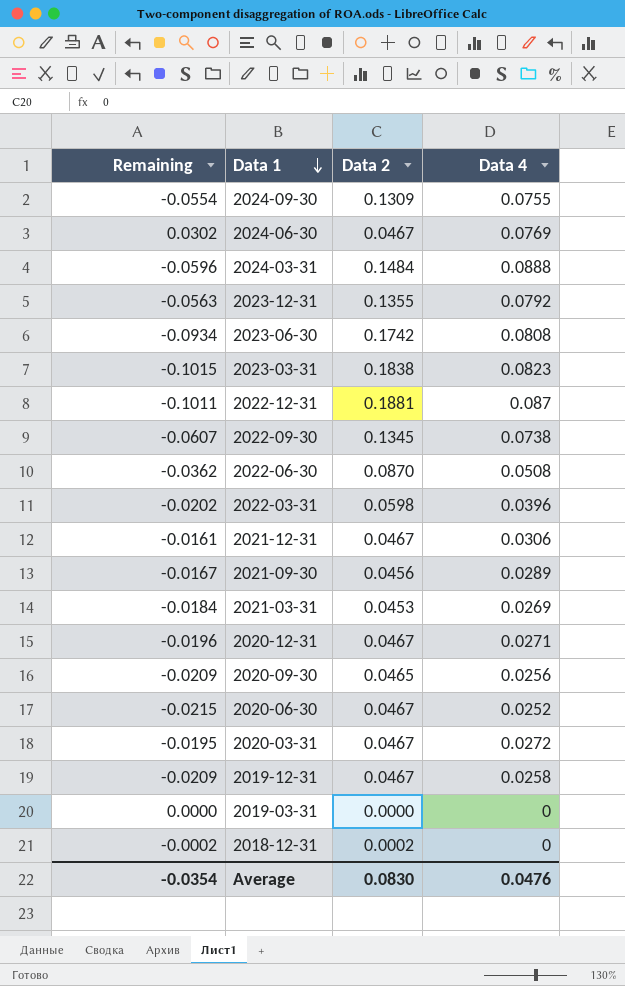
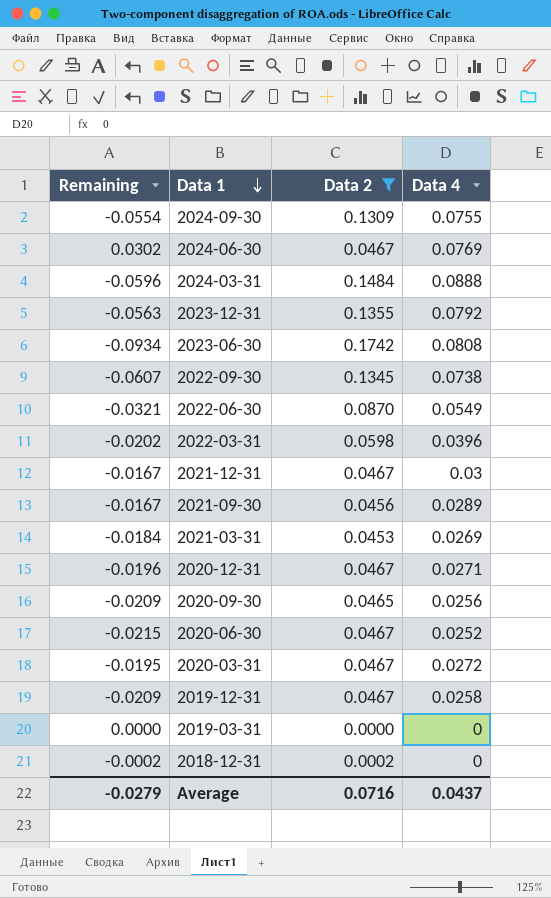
filter: none -> Data 2 <= 0.1742
2022-06-30 | Remaining: -0.0362 -> -0.0321
2022-06-30 | Data 4: 0.0508 -> 0.0549
2021-12-31 | Remaining: -0.0161 -> -0.0167
2021-12-31 | Data 4: 0.0306 -> 0.03
Average | Remaining: -0.0354 -> -0.0279
Average | Data 2: 0.0830 -> 0.0716
Average | Data 4: 0.0476 -> 0.0437

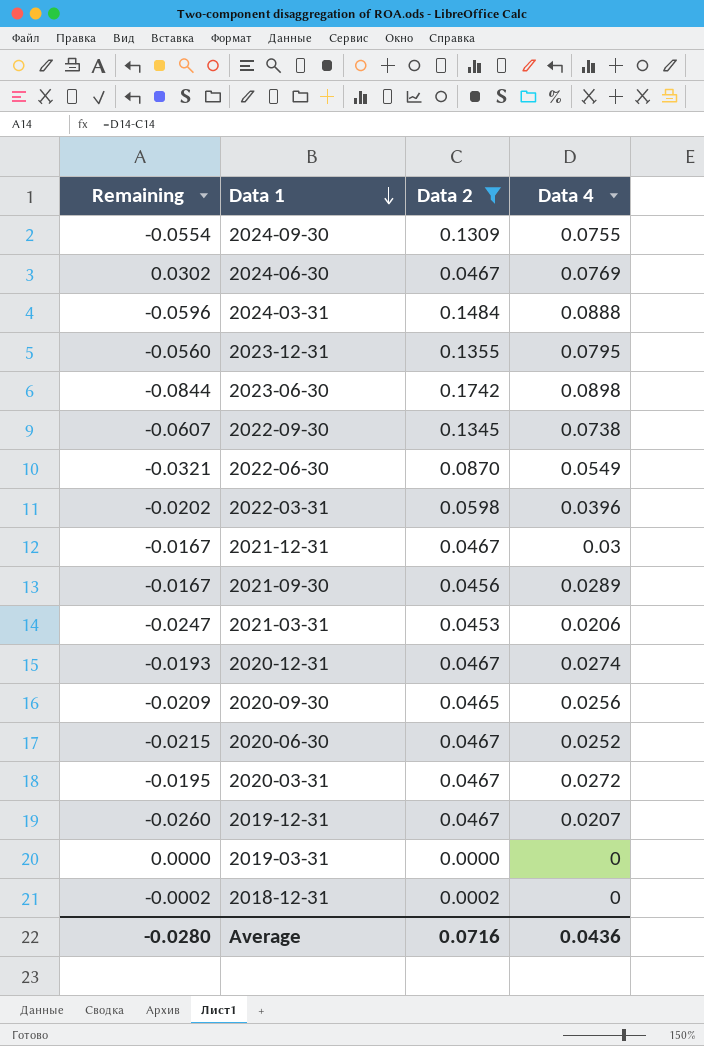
2023-12-31 | Remaining: -0.0563 -> -0.0560
2023-12-31 | Data 4: 0.0792 -> 0.0795
2023-06-30 | Remaining: -0.0934 -> -0.0844
2023-06-30 | Data 4: 0.0808 -> 0.0898
2021-03-31 | Remaining: -0.0184 -> -0.0247
2021-03-31 | Data 4: 0.0269 -> 0.0206
2020-12-31 | Remaining: -0.0196 -> -0.0193
2020-12-31 | Data 4: 0.0271 -> 0.0274
2019-12-31 | Remaining: -0.0209 -> -0.0260
2019-12-31 | Data 4: 0.0258 -> 0.0207
Average | Remaining: -0.0279 -> -0.0280
Average | Data 4: 0.0437 -> 0.0436

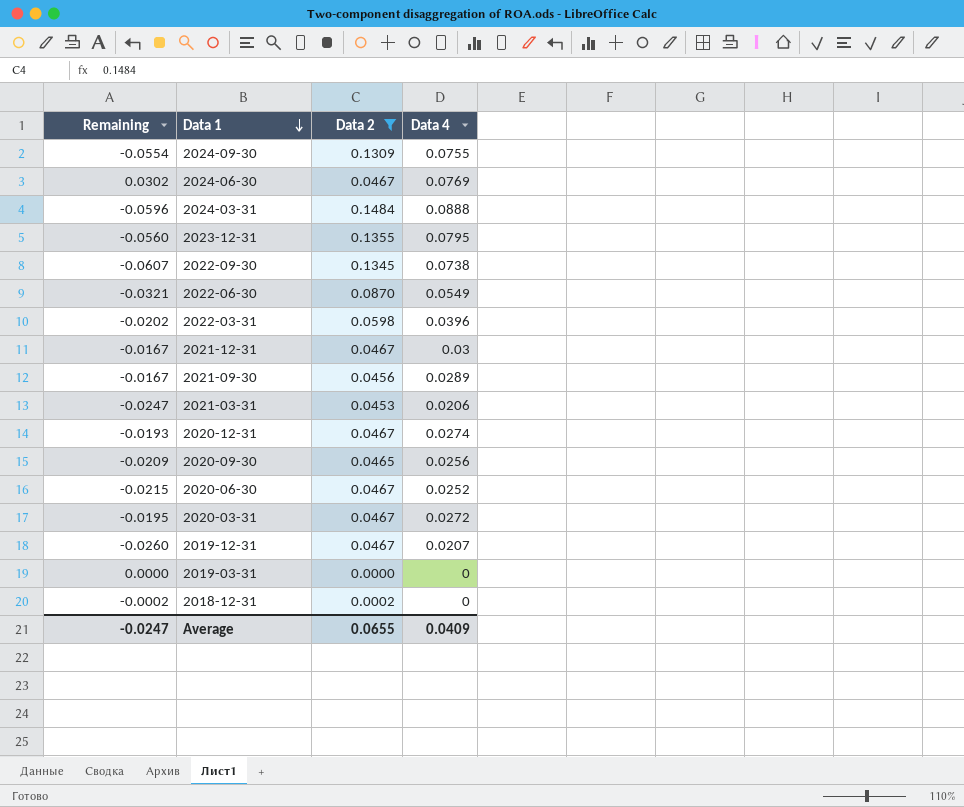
row 2023-06-30: -0.0844 | 0.1742 | 0.0898 -> none
Average | Remaining: -0.0280 -> -0.0247
Average | Data 2: 0.0716 -> 0.0655
Average | Data 4: 0.0436 -> 0.0409

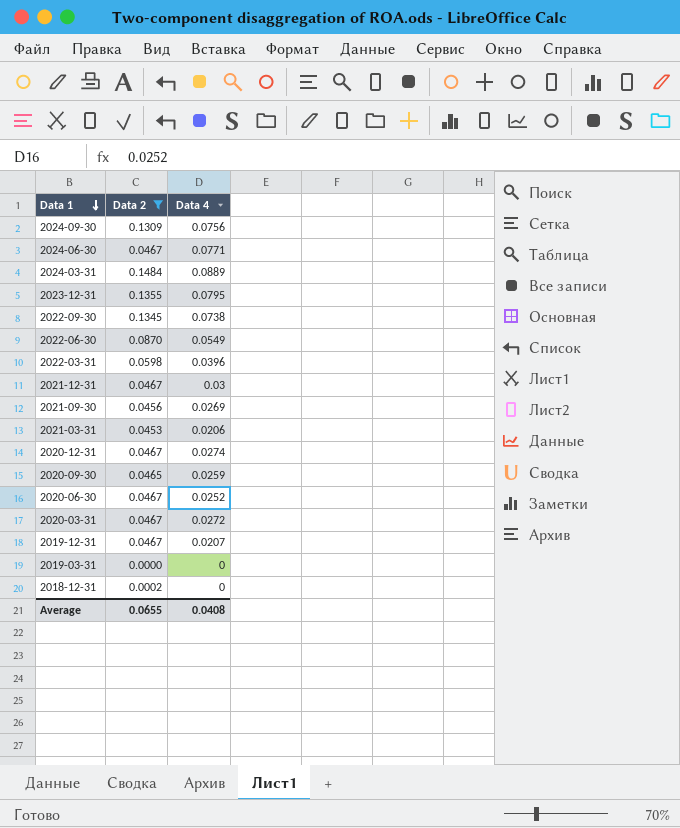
column Remaining | formula: [Data 4] - [Data 2] -> none
2024-09-30 | Data 4: 0.0755 -> 0.0756
2024-06-30 | Data 4: 0.0769 -> 0.0771
2024-03-31 | Data 4: 0.0888 -> 0.0889
2021-09-30 | Data 4: 0.0289 -> 0.0269
2020-09-30 | Data 4: 0.0256 -> 0.0259
Average | Data 4: 0.0409 -> 0.0408

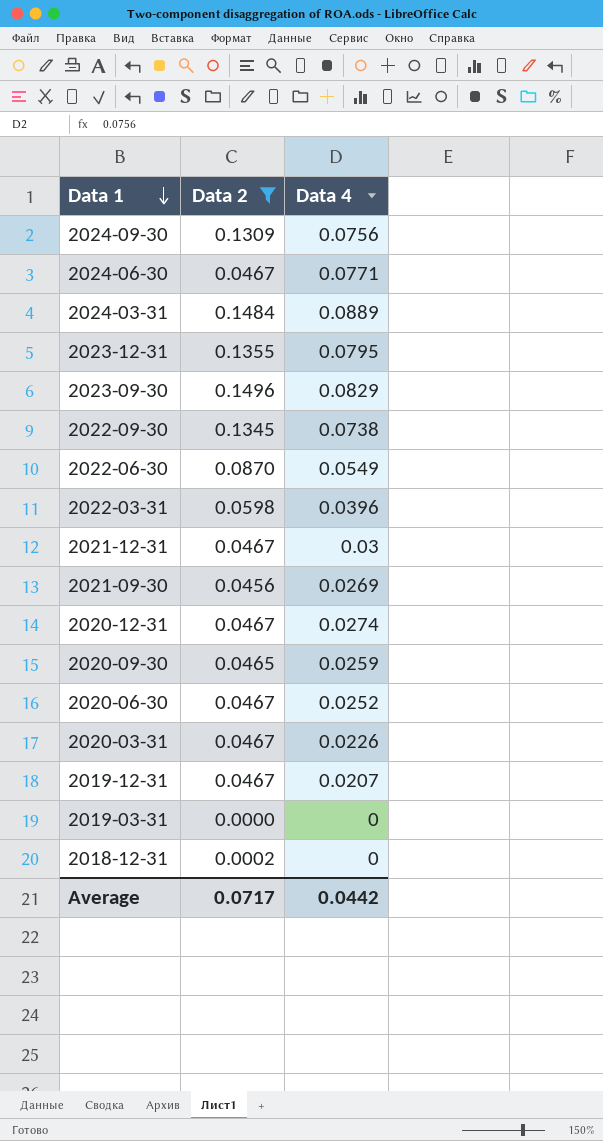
row 2021-03-31: 0.0453 | 0.0206 -> none
row 2023-09-30: none -> 0.1496 | 0.0829
2020-03-31 | Data 4: 0.0272 -> 0.0226
Average | Data 2: 0.0655 -> 0.0717
Average | Data 4: 0.0408 -> 0.0442

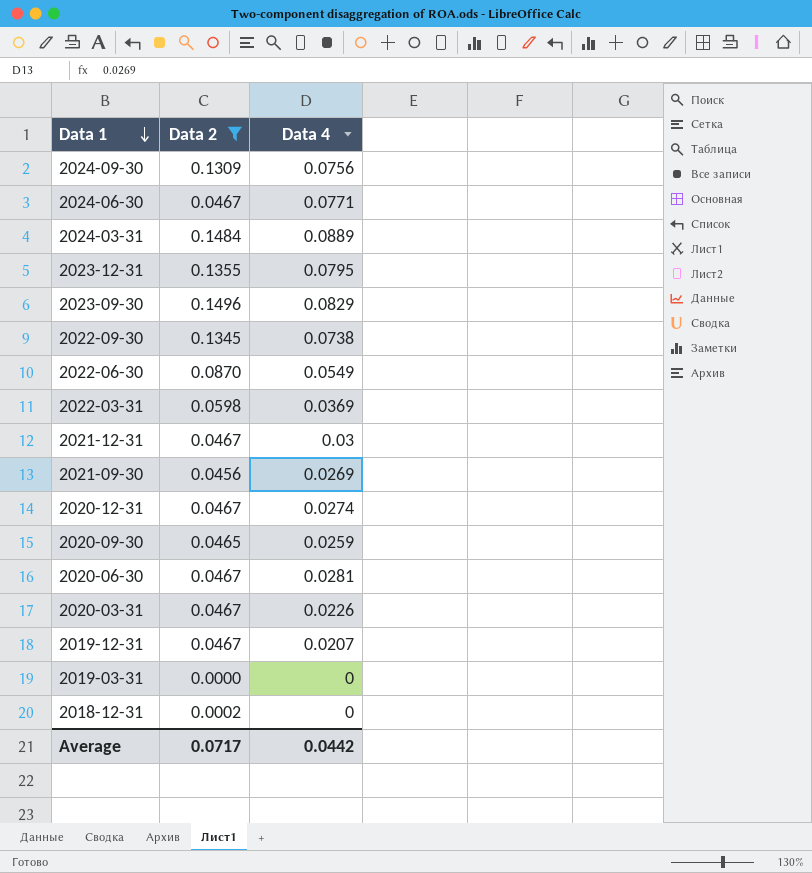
2022-03-31 | Data 4: 0.0396 -> 0.0369
2020-06-30 | Data 4: 0.0252 -> 0.0281

